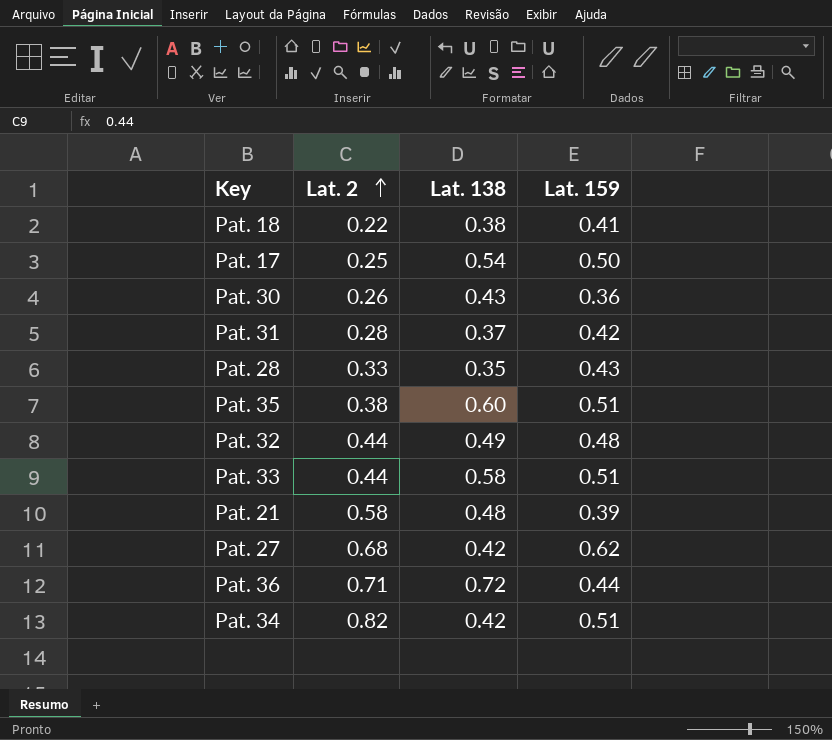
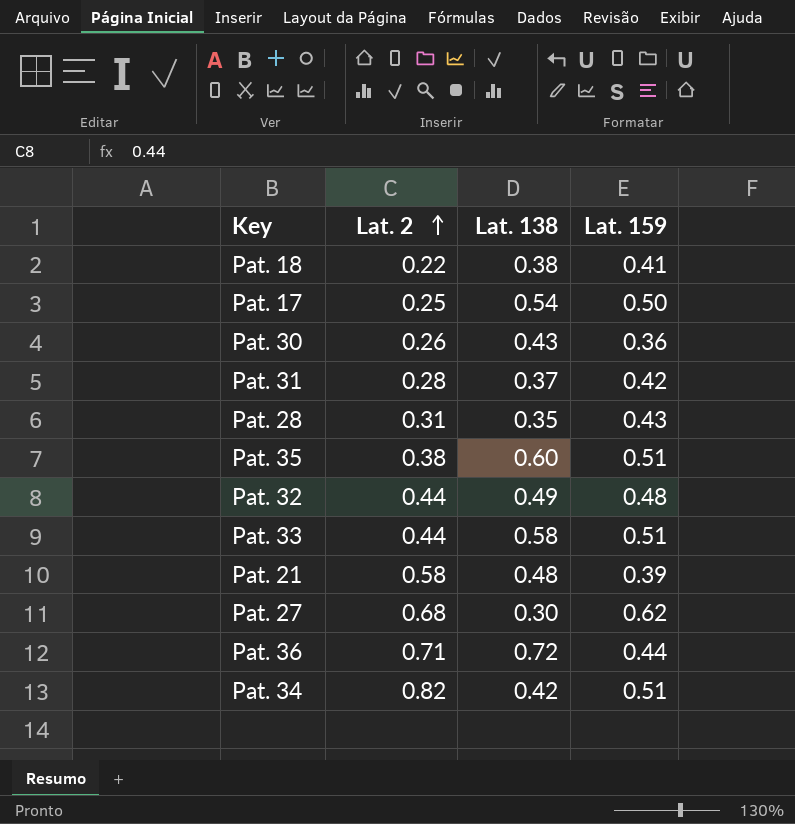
Pat. 28 | Lat. 2: 0.33 -> 0.31
Pat. 27 | Lat. 138: 0.42 -> 0.30

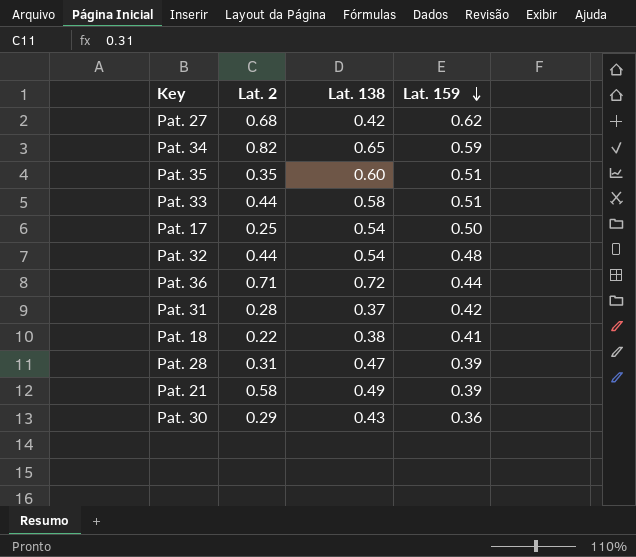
row order: Lat. 2 ascending -> Lat. 159 descending
Pat. 27 | Lat. 138: 0.30 -> 0.42
Pat. 34 | Lat. 138: 0.42 -> 0.65
Pat. 34 | Lat. 159: 0.51 -> 0.59
Pat. 35 | Lat. 2: 0.38 -> 0.35
Pat. 32 | Lat. 138: 0.49 -> 0.54
Pat. 28 | Lat. 138: 0.35 -> 0.47
Pat. 28 | Lat. 159: 0.43 -> 0.39
Pat. 21 | Lat. 138: 0.48 -> 0.49
Pat. 30 | Lat. 2: 0.26 -> 0.29

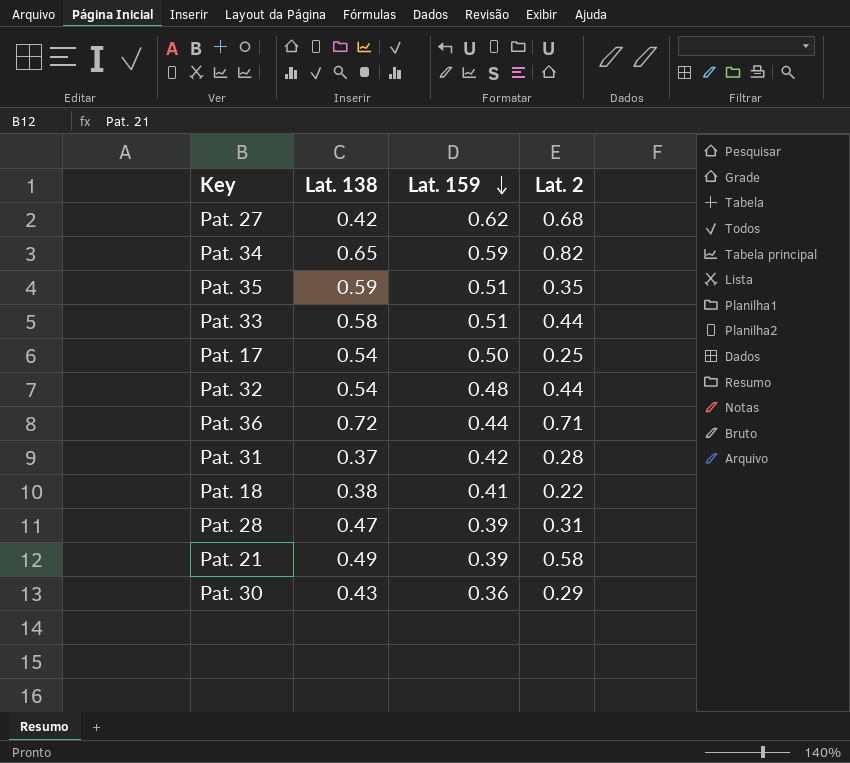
column Lat. 2 | position: 2 -> 4
Pat. 35 | Lat. 138: 0.60 -> 0.59

